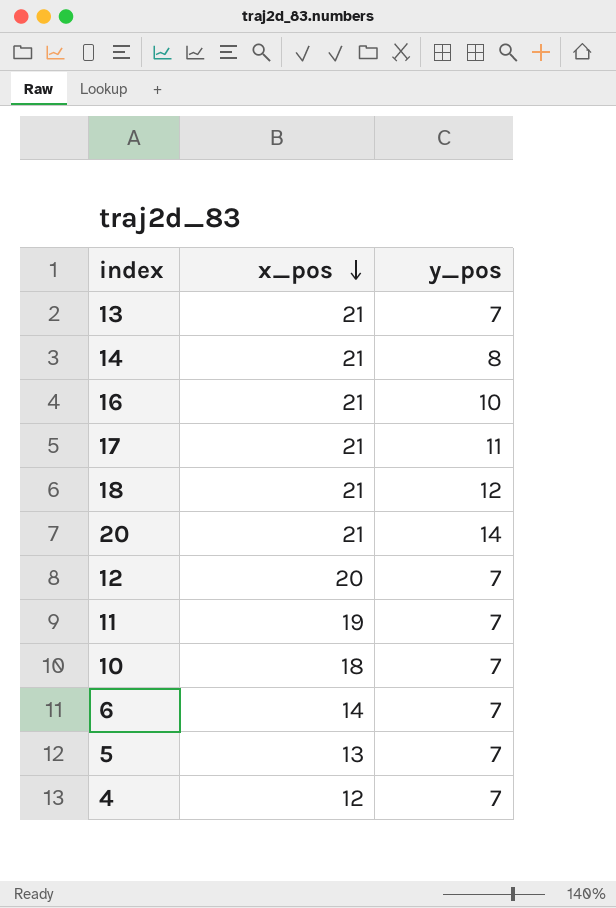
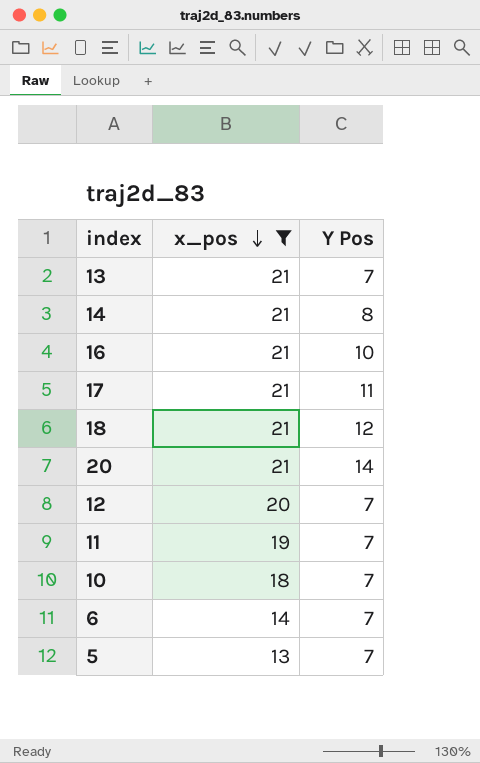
filter: none -> x_pos != 12
column name: y_pos -> Y Pos

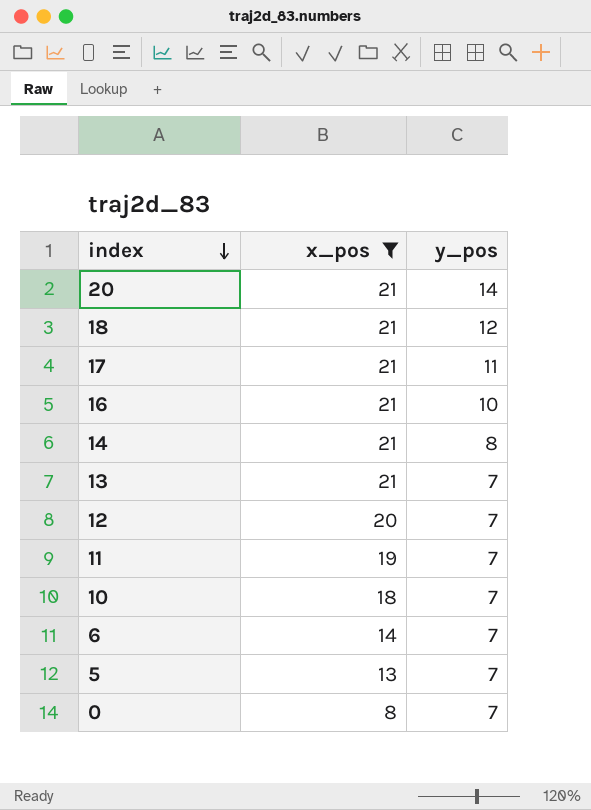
row order: x_pos descending -> index descending
column name: Y Pos -> y_pos
row 0: none -> 8 | 7

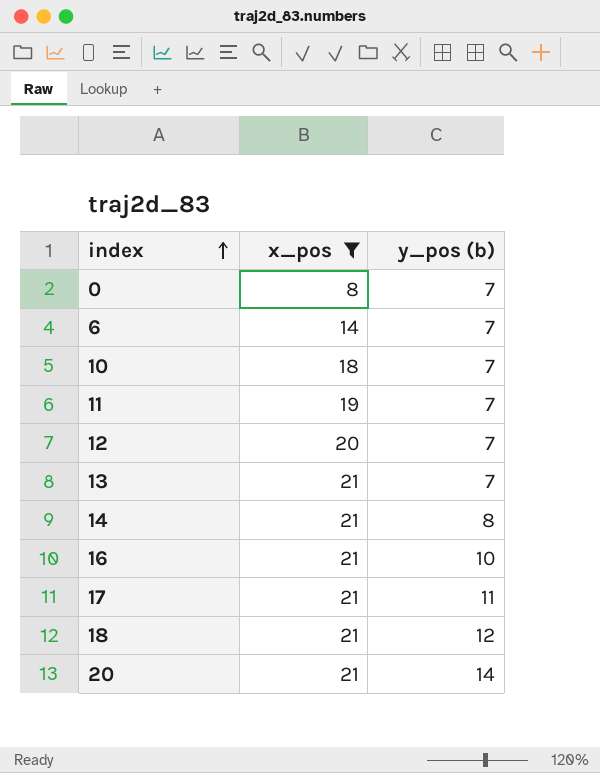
row order: index descending -> index ascending
column name: y_pos -> y_pos (b)
row 5: 13 | 7 -> none

